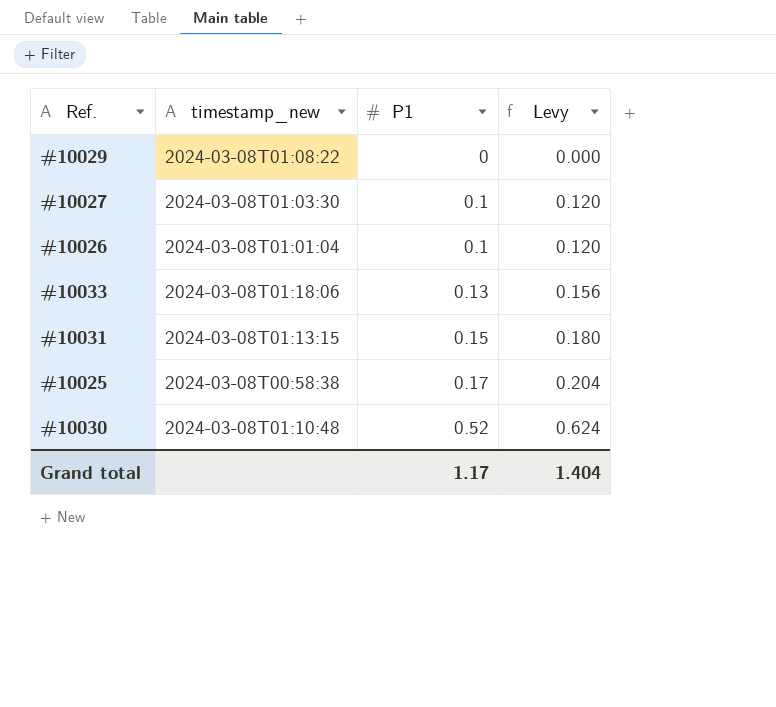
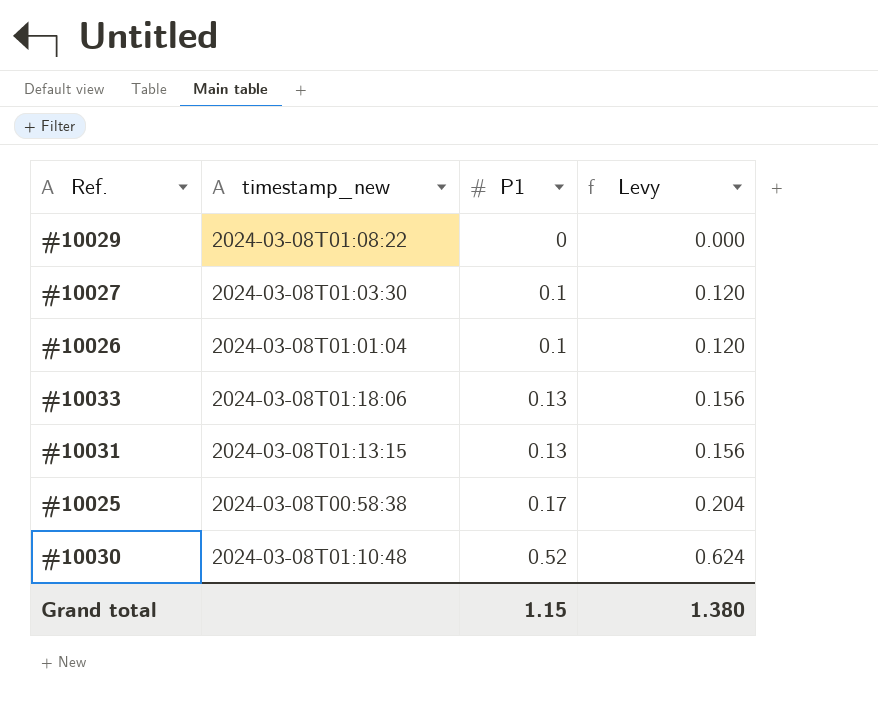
#10031 | P1: 0.15 -> 0.13
#10031 | Levy: 0.180 -> 0.156
Grand total | P1: 1.17 -> 1.15
Grand total | Levy: 1.404 -> 1.380

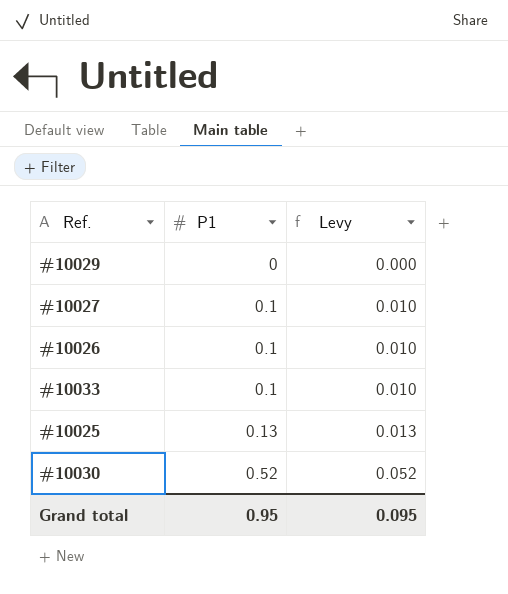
column timestamp_new | position: 2 -> none
column Levy | formula: [P1] * 1.2 -> [P1] * 0.1
row #10031: 2024-03-08T01:13:15 | 0.13 | 0.156 -> none
#10033 | P1: 0.13 -> 0.1
#10025 | P1: 0.17 -> 0.13
Grand total | P1: 1.15 -> 0.95
Grand total | Levy: 1.380 -> 0.095

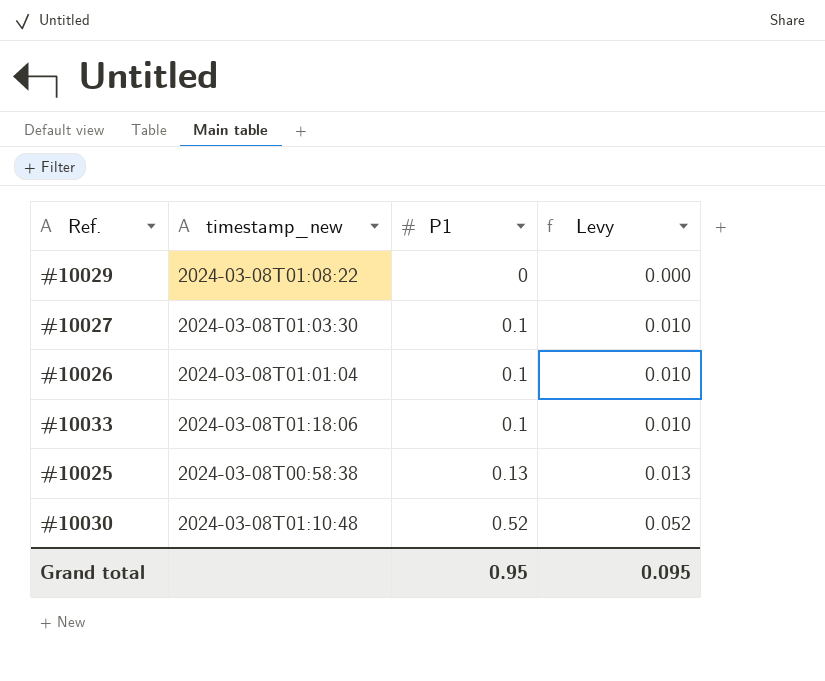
column timestamp_new | position: none -> 2

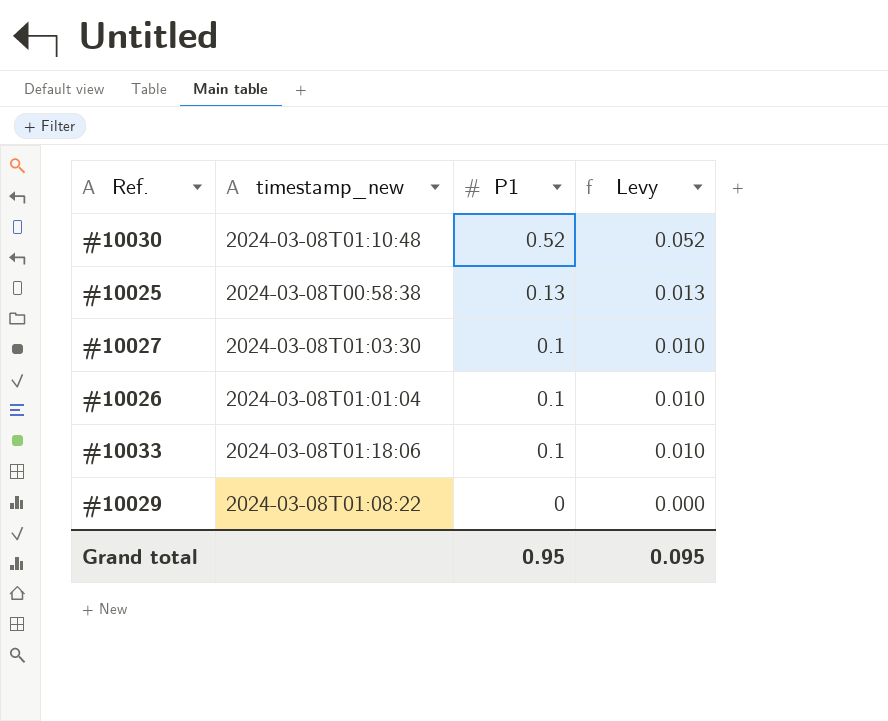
row order: P1 ascending -> P1 descending

